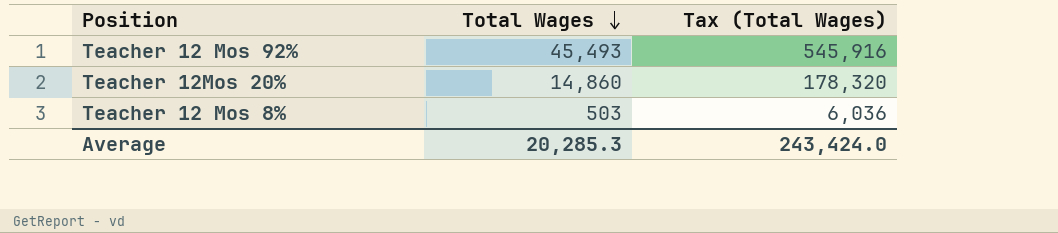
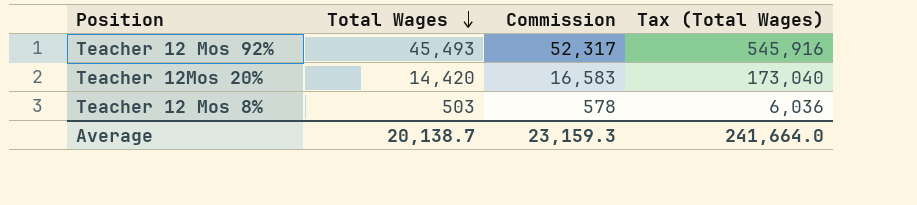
column Commission | formula: none -> [Total Wages] * 1.15
Teacher 12Mos 20% | Total Wages: 14,860 -> 14,420
Teacher 12Mos 20% | Tax (Total Wages): 178,320 -> 173,040
Average | Total Wages: 20,285.3 -> 20,138.7
Average | Tax (Total Wages): 243,424.0 -> 241,664.0

